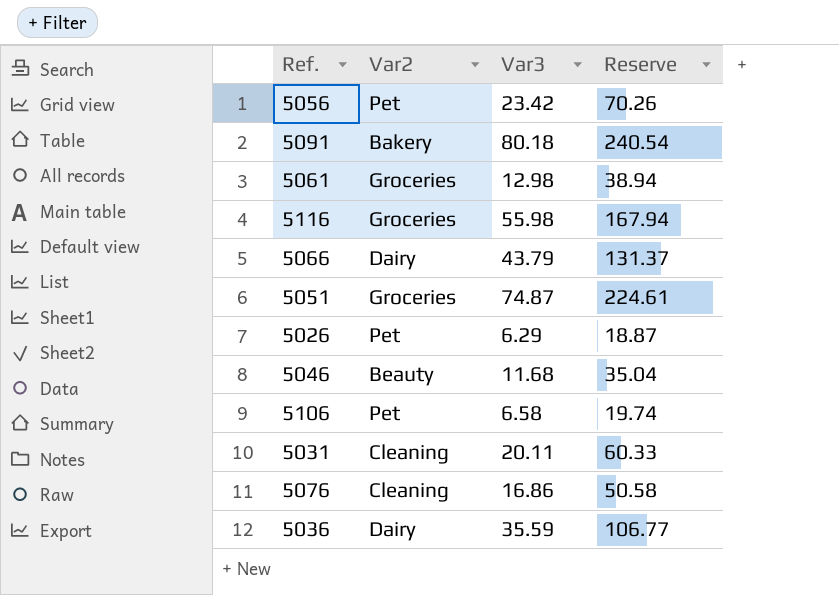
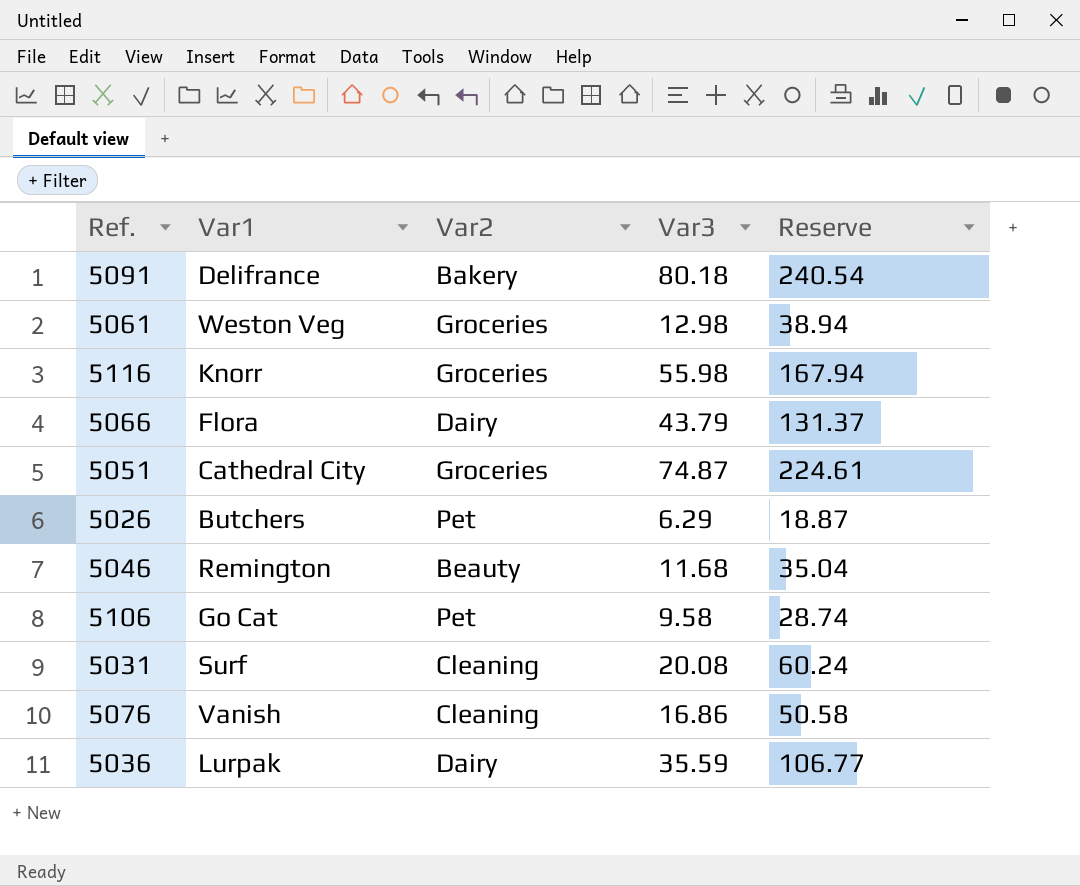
column Var1 | position: none -> 2
row 5056: Pet | 23.42 | 70.26 -> none
5106 | Var3: 6.58 -> 9.58
5106 | Reserve: 19.74 -> 28.74
5031 | Var3: 20.11 -> 20.08
5031 | Reserve: 60.33 -> 60.24

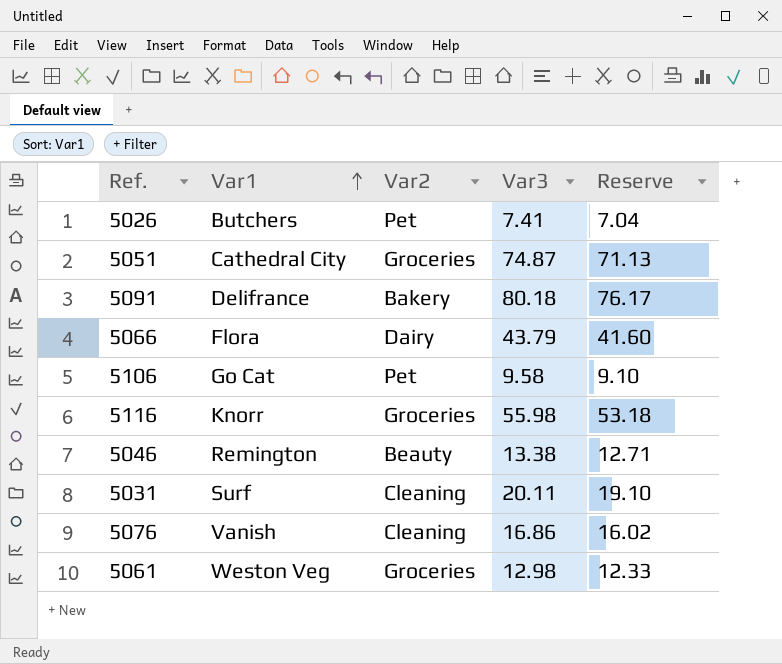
row order: none -> Var1 ascending
column Reserve | formula: [Var3] * 3 -> [Var3] * 0.95
row 5036: Lurpak | Dairy | 35.59 | 106.77 -> none
5026 | Var3: 6.29 -> 7.41
5046 | Var3: 11.68 -> 13.38
5031 | Var3: 20.08 -> 20.11

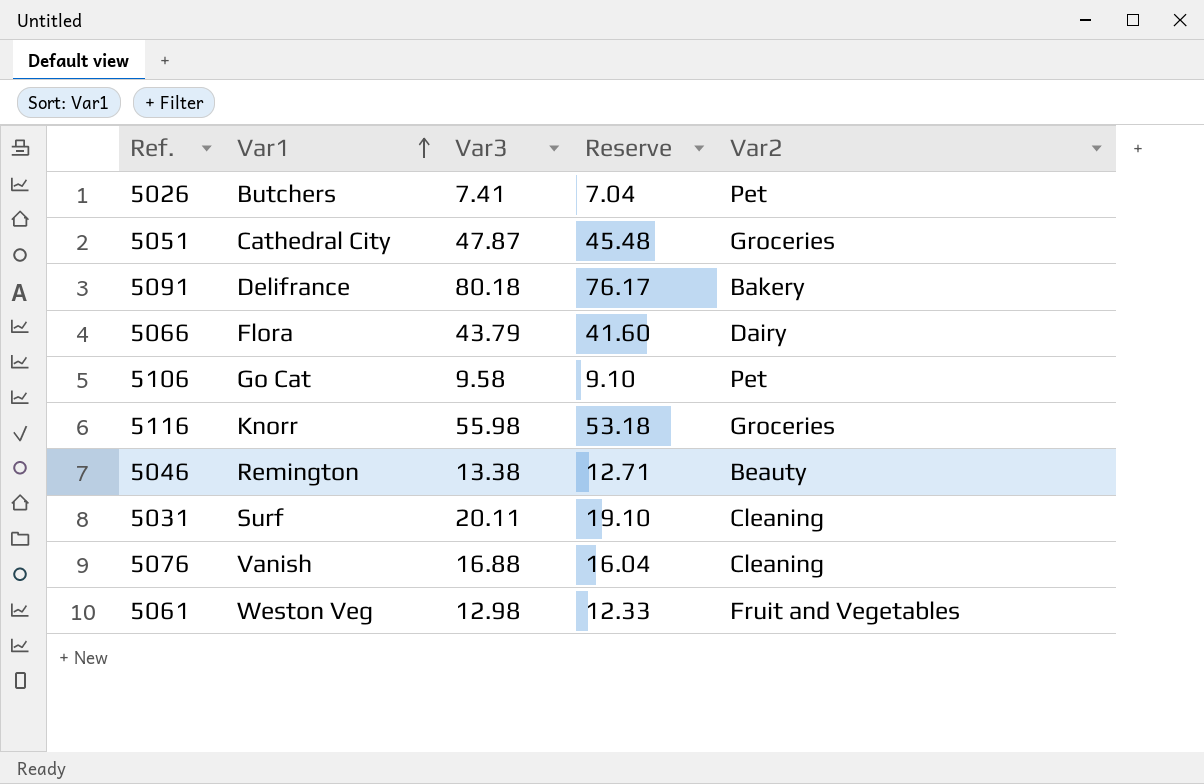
column Var2 | position: 3 -> 5
5051 | Var3: 74.87 -> 47.87
5051 | Reserve: 71.13 -> 45.48
5076 | Var3: 16.86 -> 16.88
5076 | Reserve: 16.02 -> 16.04
5061 | Var2: Groceries -> Fruit and Vegetables

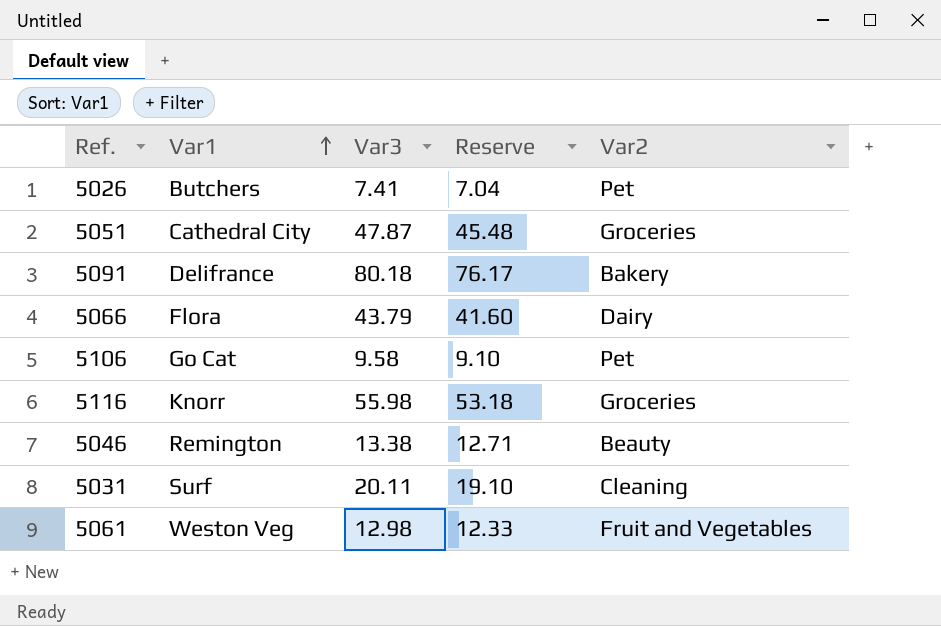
row 5076: Vanish | 16.88 | 16.04 | Cleaning -> none

